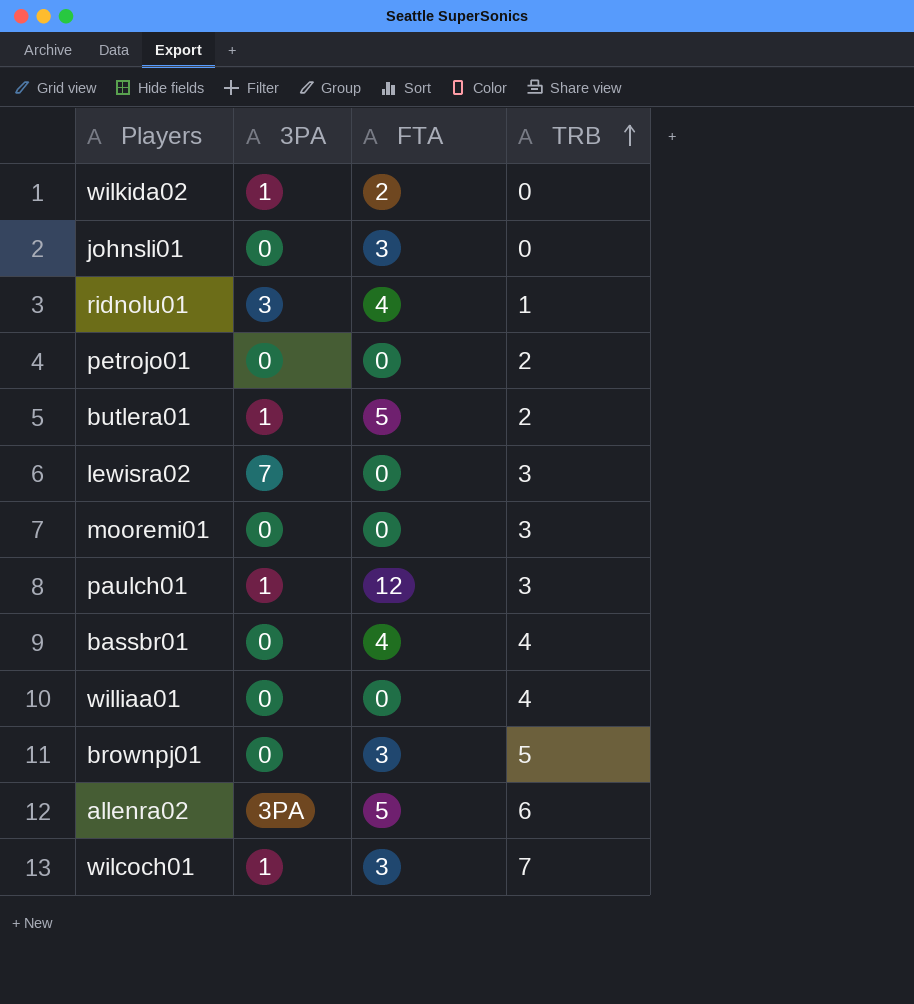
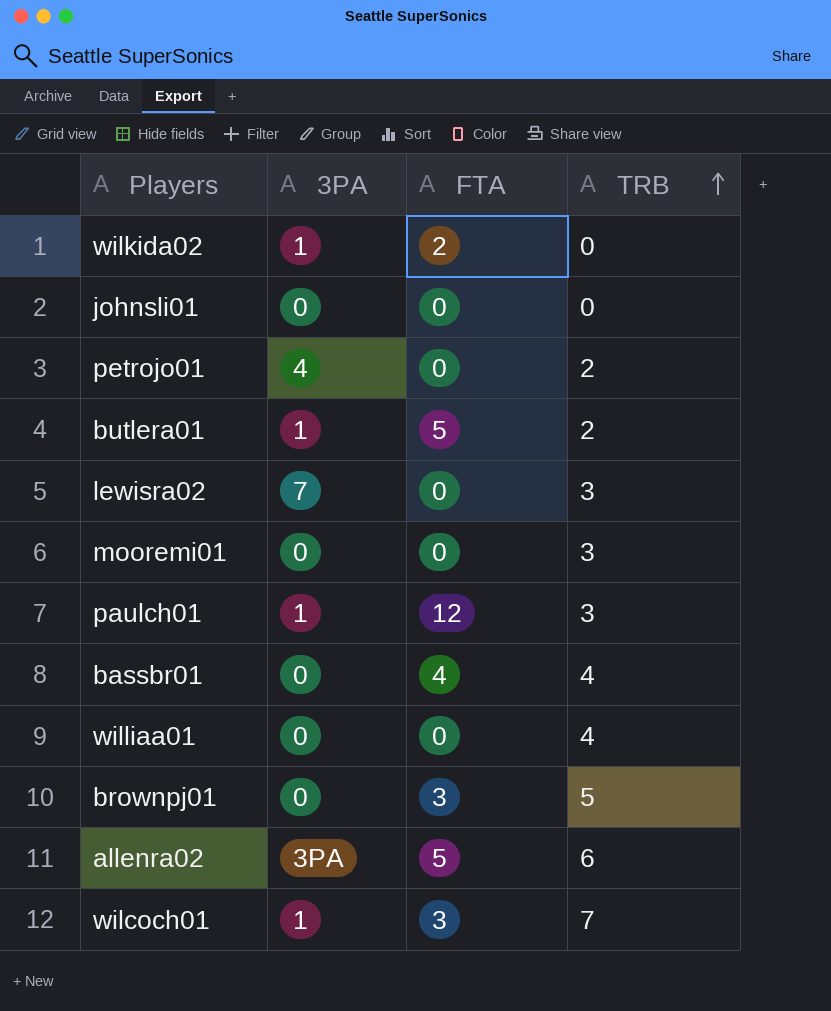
row ridnolu01: 3 | 4 | 1 -> none
johnsli01 | FTA: 3 -> 0
petrojo01 | 3PA: 0 -> 4

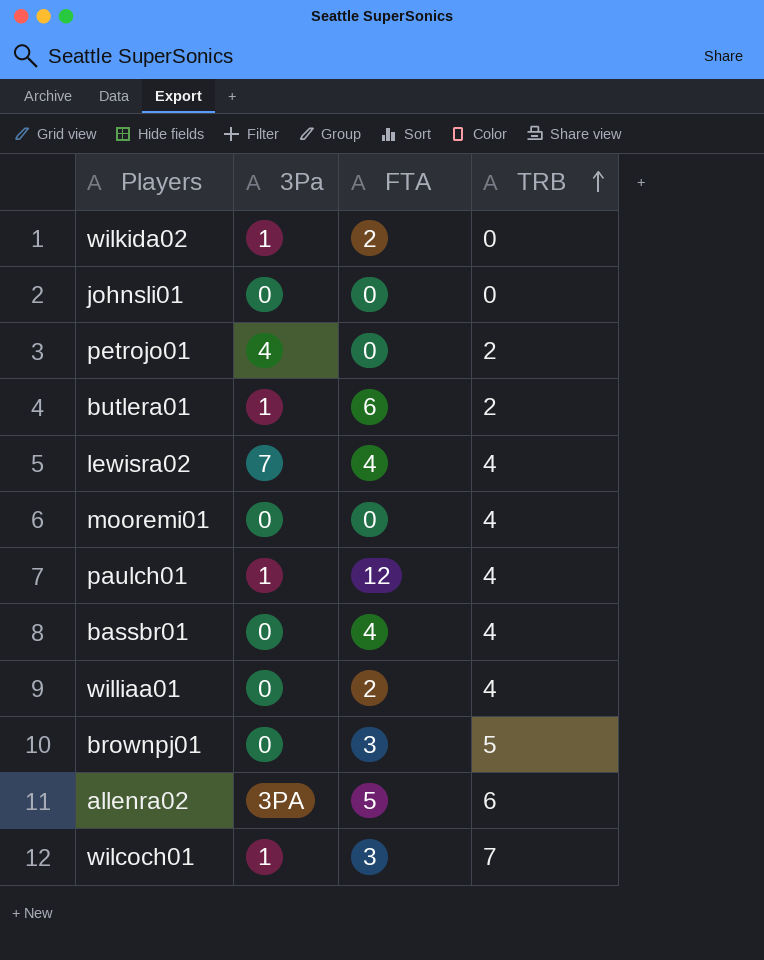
column name: 3PA -> 3Pa
butlera01 | FTA: 5 -> 6
lewisra02 | FTA: 0 -> 4
lewisra02 | TRB: 3 -> 4
mooremi01 | TRB: 3 -> 4
paulch01 | TRB: 3 -> 4
williaa01 | FTA: 0 -> 2

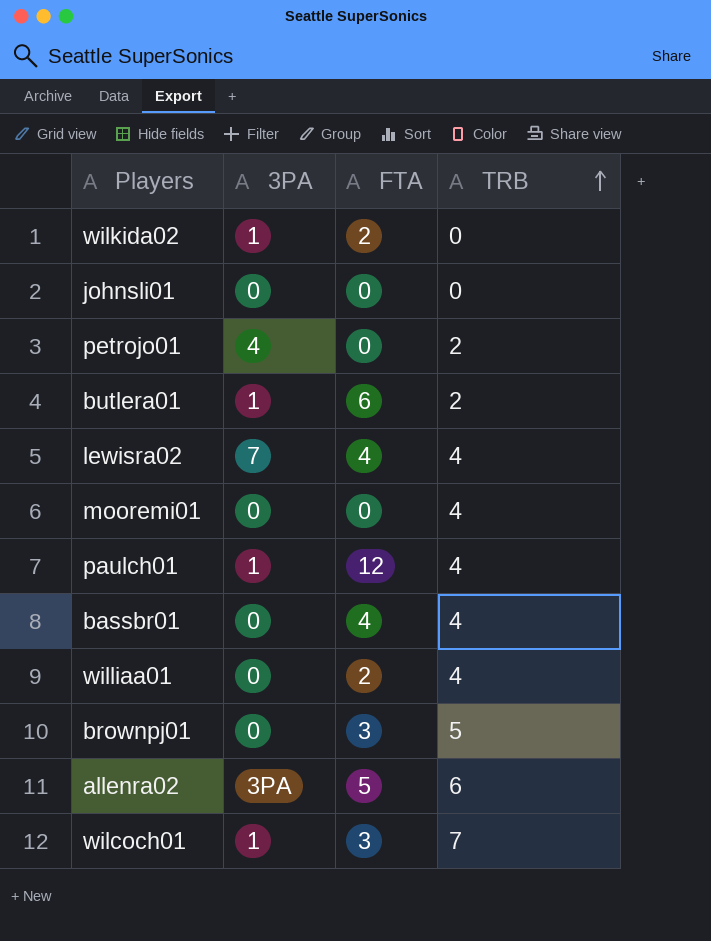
column name: 3Pa -> 3PA

